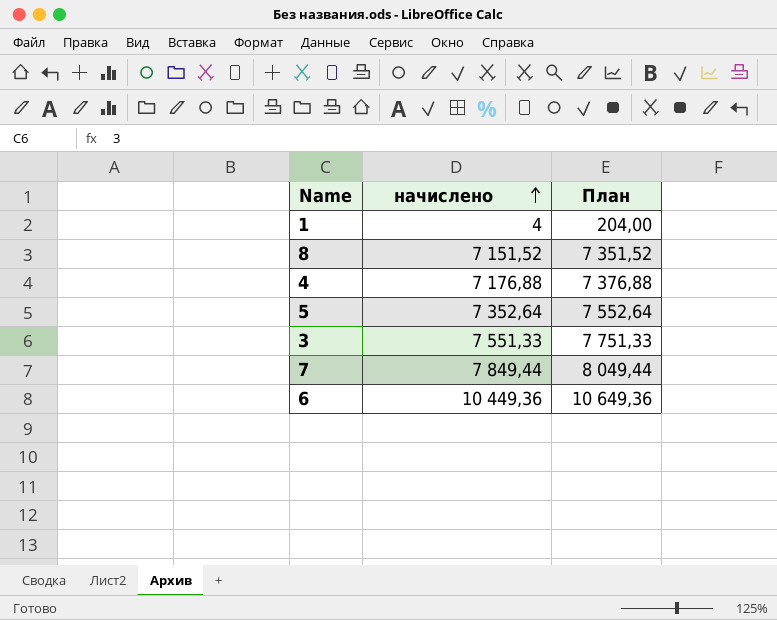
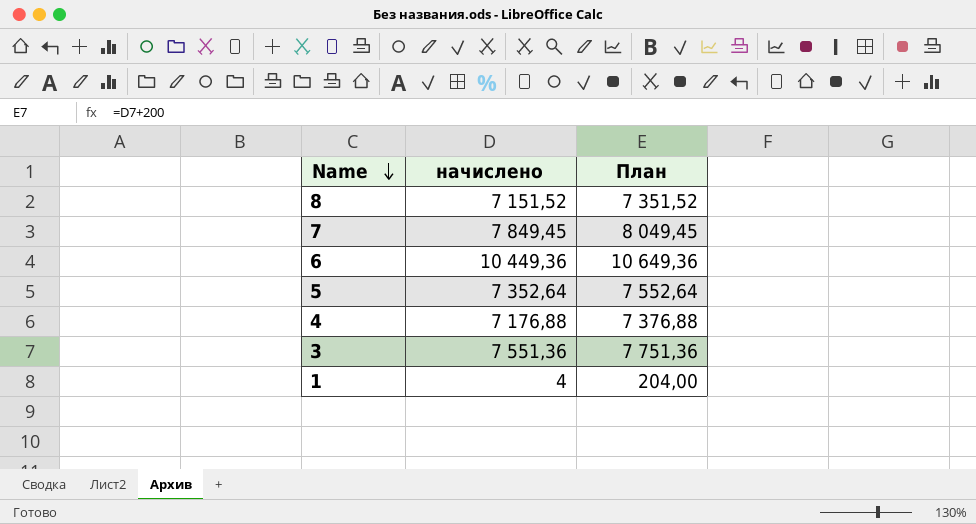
row order: начислено ascending -> Name descending
7 | начислено: 7 849,44 -> 7 849,45
7 | План: 8 049,44 -> 8 049,45
3 | начислено: 7 551,33 -> 7 551,36
3 | План: 7 751,33 -> 7 751,36

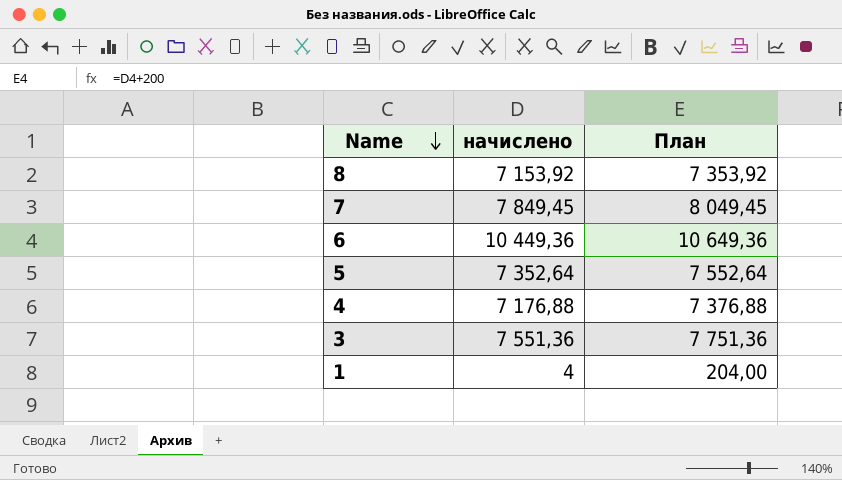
8 | начислено: 7 151,52 -> 7 153,92
8 | План: 7 351,52 -> 7 353,92

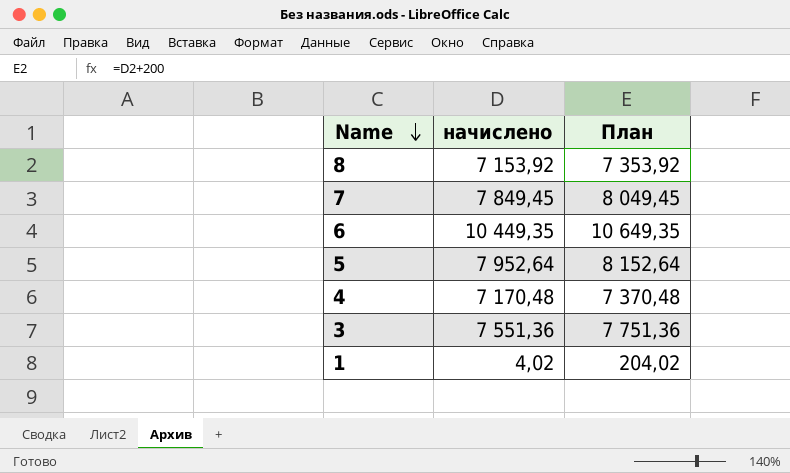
6 | начислено: 10 449,36 -> 10 449,35
6 | План: 10 649,36 -> 10 649,35
5 | начислено: 7 352,64 -> 7 952,64
5 | План: 7 552,64 -> 8 152,64
4 | начислено: 7 176,88 -> 7 170,48
4 | План: 7 376,88 -> 7 370,48
1 | начислено: 4 -> 4,02
1 | План: 204,00 -> 204,02

